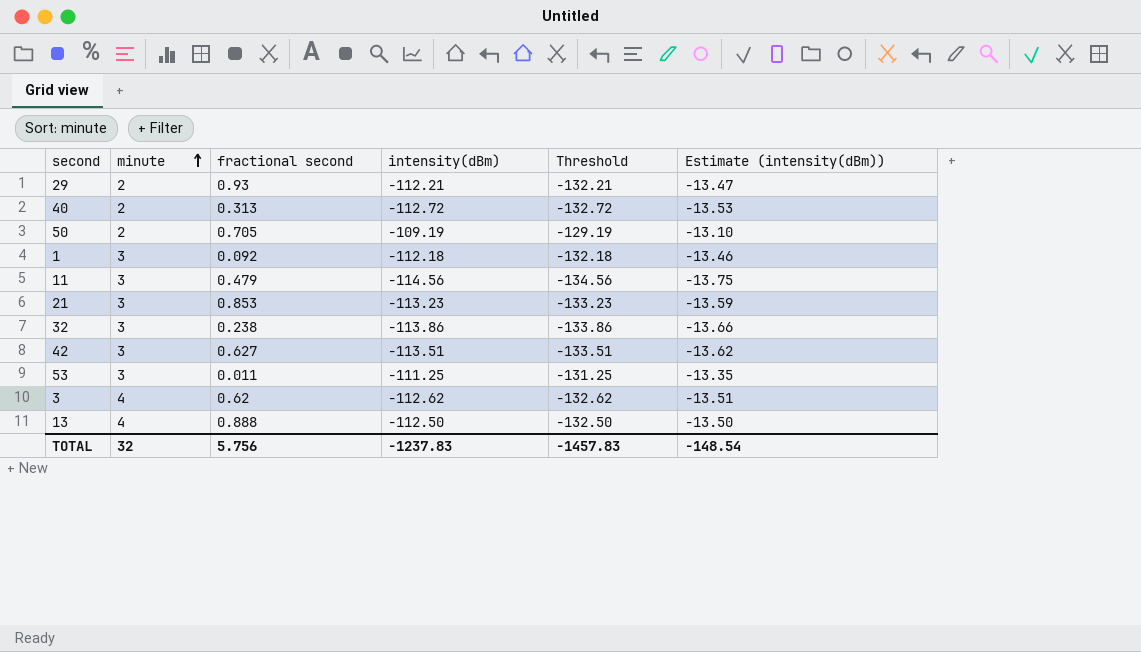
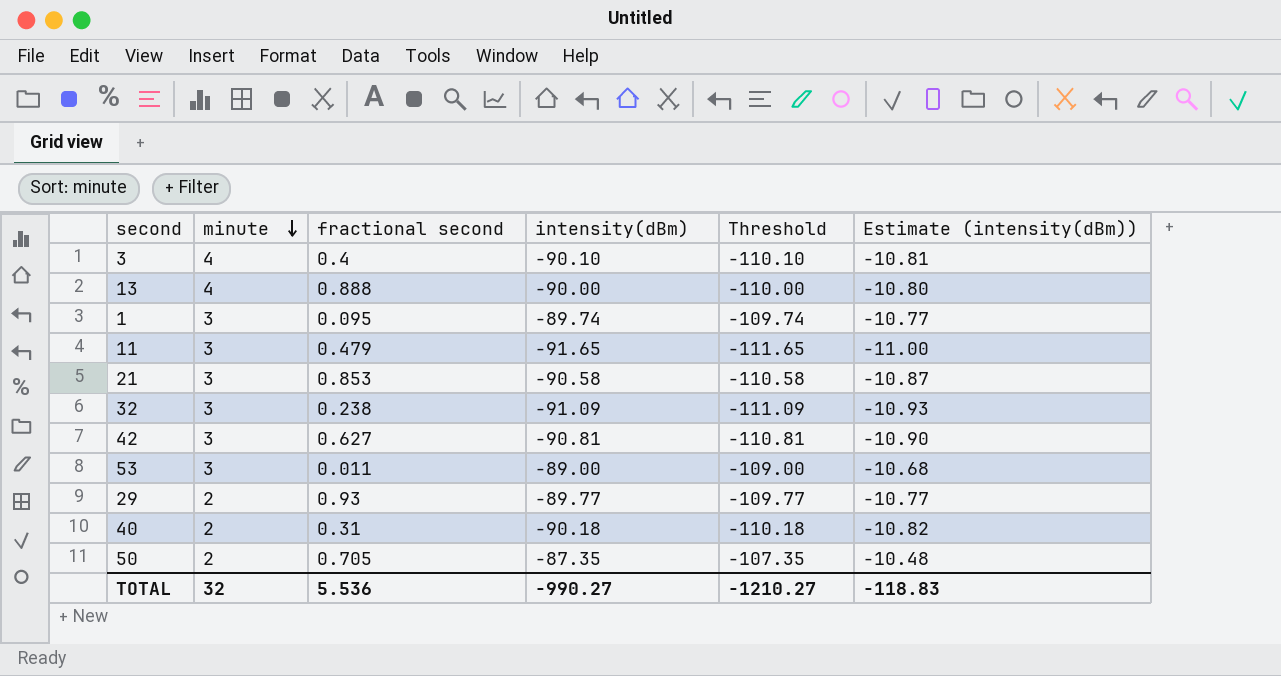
row order: minute ascending -> minute descending
3 | fractional second: 0.62 -> 0.4
3 | intensity(dBm): -112.62 -> -90.10
3 | Threshold: -132.62 -> -110.10
3 | Estimate (intensity(dBm)): -13.51 -> -10.81
13 | intensity(dBm): -112.50 -> -90.00
13 | Threshold: -132.50 -> -110.00
13 | Estimate (intensity(dBm)): -13.50 -> -10.80
1 | fractional second: 0.092 -> 0.095
1 | intensity(dBm): -112.18 -> -89.74
1 | Threshold: -132.18 -> -109.74
1 | Estimate (intensity(dBm)): -13.46 -> -10.77
11 | intensity(dBm): -114.56 -> -91.65
11 | Threshold: -134.56 -> -111.65
11 | Estimate (intensity(dBm)): -13.75 -> -11.00
21 | intensity(dBm): -113.23 -> -90.58
21 | Threshold: -133.23 -> -110.58
21 | Estimate (intensity(dBm)): -13.59 -> -10.87
32 | intensity(dBm): -113.86 -> -91.09
32 | Threshold: -133.86 -> -111.09
32 | Estimate (intensity(dBm)): -13.66 -> -10.93
42 | intensity(dBm): -113.51 -> -90.81
42 | Threshold: -133.51 -> -110.81
42 | Estimate (intensity(dBm)): -13.62 -> -10.90
53 | intensity(dBm): -111.25 -> -89.00
53 | Threshold: -131.25 -> -109.00
53 | Estimate (intensity(dBm)): -13.35 -> -10.68
29 | intensity(dBm): -112.21 -> -89.77
29 | Threshold: -132.21 -> -109.77
29 | Estimate (intensity(dBm)): -13.47 -> -10.77
40 | fractional second: 0.313 -> 0.31
40 | intensity(dBm): -112.72 -> -90.18
40 | Threshold: -132.72 -> -110.18
40 | Estimate (intensity(dBm)): -13.53 -> -10.82
50 | intensity(dBm): -109.19 -> -87.35
50 | Threshold: -129.19 -> -107.35
50 | Estimate (intensity(dBm)): -13.10 -> -10.48
TOTAL | fractional second: 5.756 -> 5.536
TOTAL | intensity(dBm): -1237.83 -> -990.27
TOTAL | Threshold: -1457.83 -> -1210.27
TOTAL | Estimate (intensity(dBm)): -148.54 -> -118.83

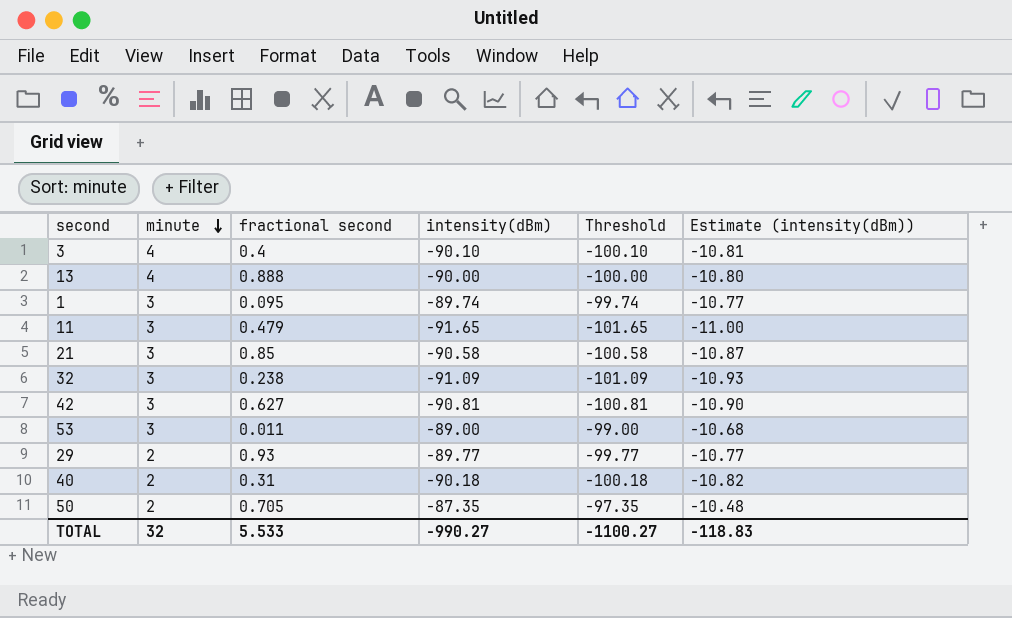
column Threshold | formula: [intensity(dBm)] - 20 -> [intensity(dBm)] - 10
21 | fractional second: 0.853 -> 0.85
TOTAL | fractional second: 5.536 -> 5.533
TOTAL | Threshold: -1210.27 -> -1100.27

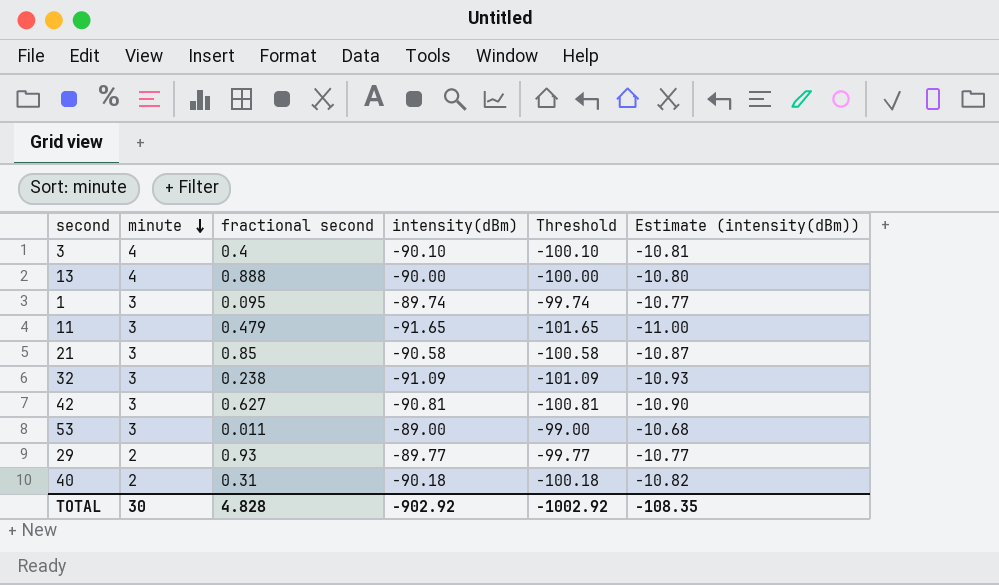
row 50: 2 | 0.705 | -87.35 | -97.35 | -10.48 -> none
TOTAL | minute: 32 -> 30
TOTAL | fractional second: 5.533 -> 4.828
TOTAL | intensity(dBm): -990.27 -> -902.92
TOTAL | Threshold: -1100.27 -> -1002.92
TOTAL | Estimate (intensity(dBm)): -118.83 -> -108.35

